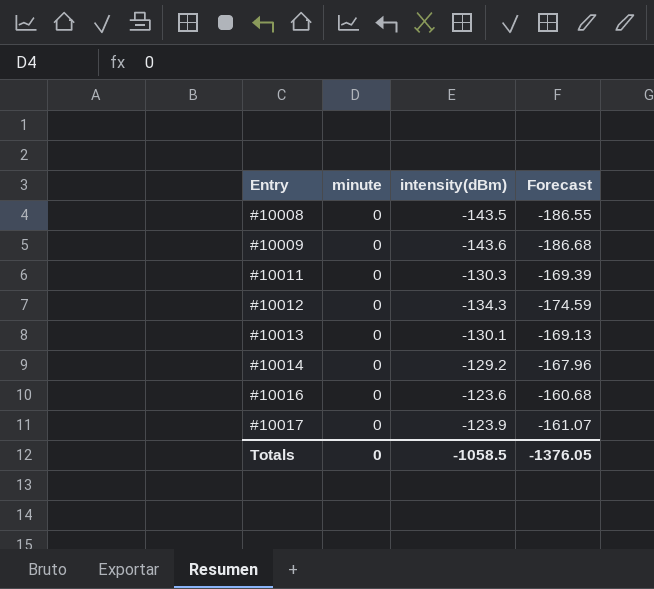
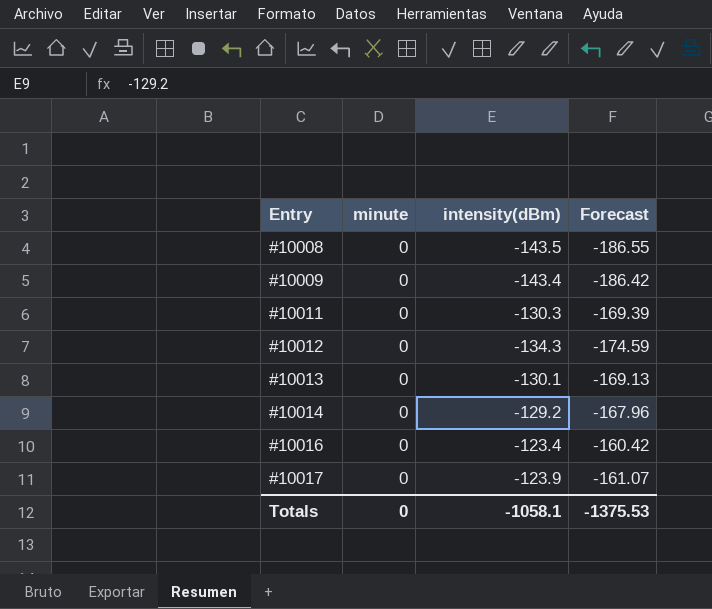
#10009 | intensity(dBm): -143.6 -> -143.4
#10009 | Forecast: -186.68 -> -186.42
#10016 | intensity(dBm): -123.6 -> -123.4
#10016 | Forecast: -160.68 -> -160.42
Totals | intensity(dBm): -1058.5 -> -1058.1
Totals | Forecast: -1376.05 -> -1375.53

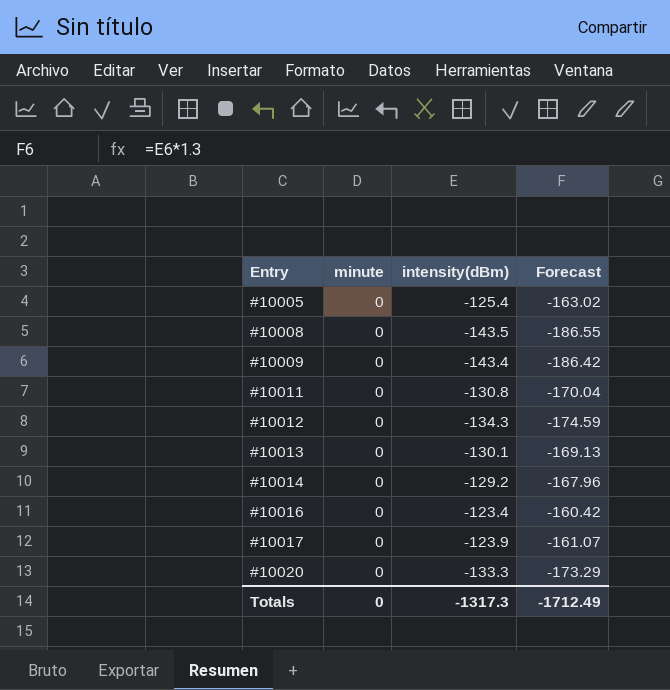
row #10005: none -> 0 | -125.4 | -163.02
#10011 | intensity(dBm): -130.3 -> -130.8
#10011 | Forecast: -169.39 -> -170.04
row #10020: none -> 0 | -133.3 | -173.29
Totals | intensity(dBm): -1058.1 -> -1317.3
Totals | Forecast: -1375.53 -> -1712.49

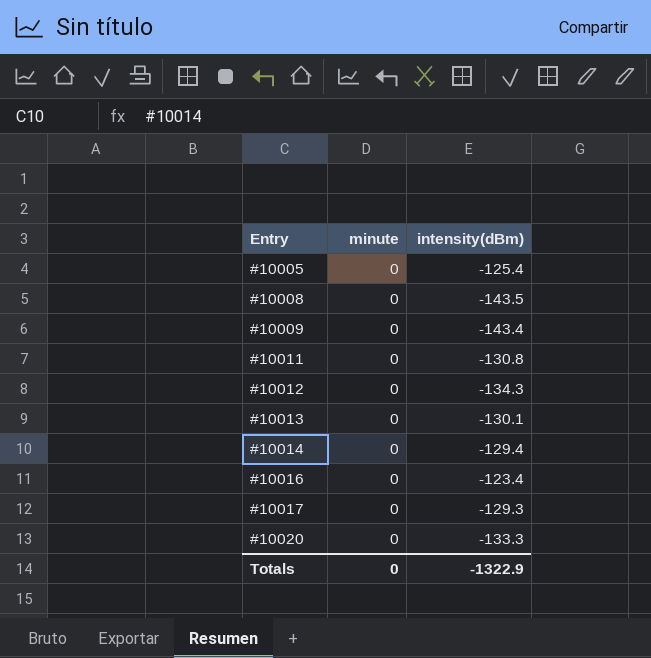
column Forecast | formula: [intensity(dBm)] * 1.3 -> none
#10014 | intensity(dBm): -129.2 -> -129.4
#10017 | intensity(dBm): -123.9 -> -129.3
Totals | intensity(dBm): -1317.3 -> -1322.9

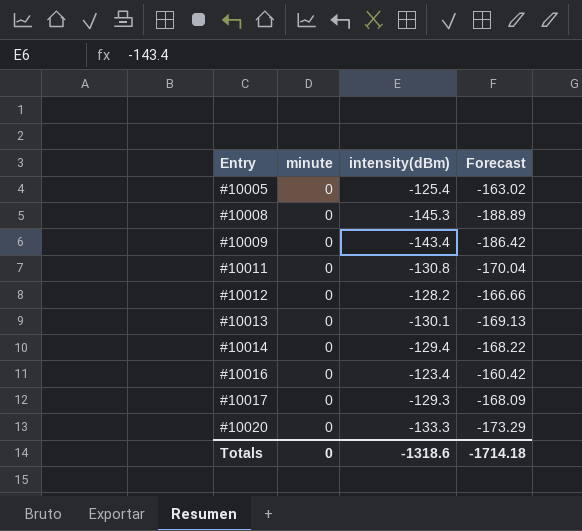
column Forecast | formula: none -> [intensity(dBm)] * 1.3
#10008 | intensity(dBm): -143.5 -> -145.3
#10012 | intensity(dBm): -134.3 -> -128.2
Totals | intensity(dBm): -1322.9 -> -1318.6

